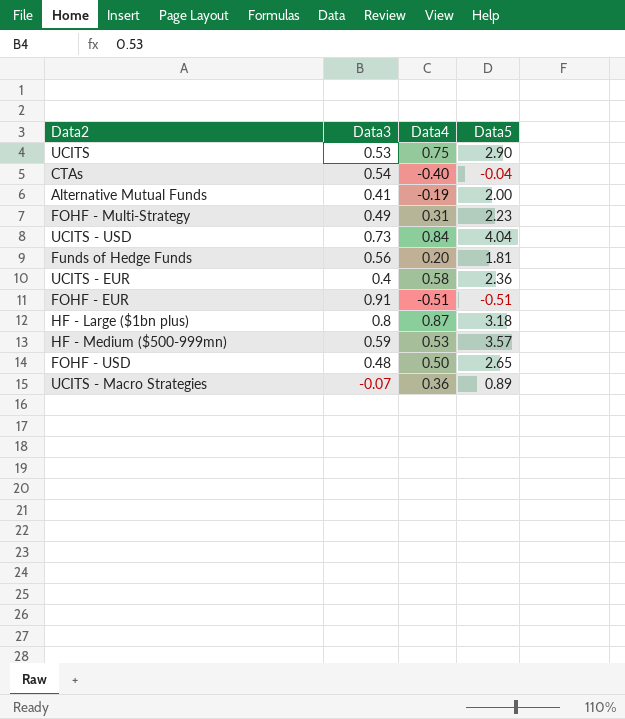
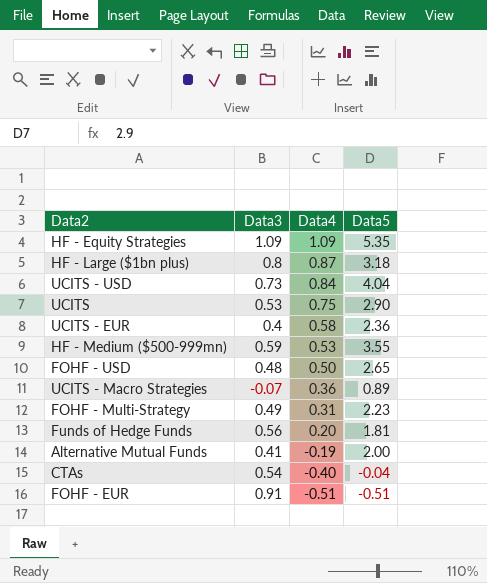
row order: none -> Data4 descending
row HF - Equity Strategies: none -> 1.09 | 1.09 | 5.35
HF - Medium ($500-999mn) | Data5: 3.57 -> 3.55

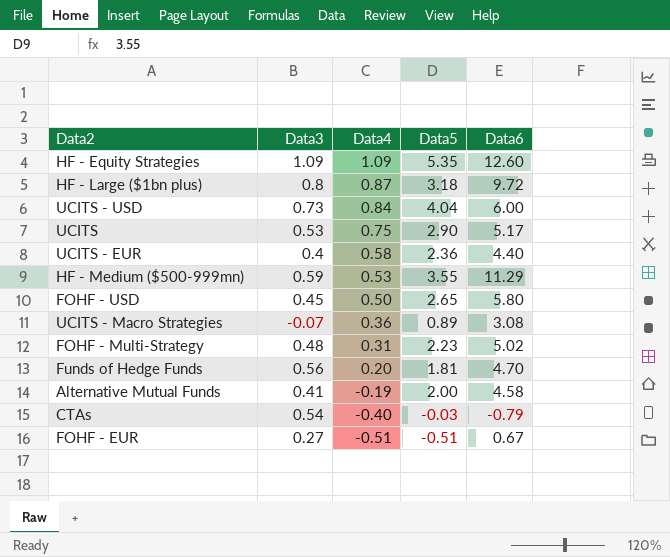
column Data6 | position: none -> 5
FOHF - USD | Data3: 0.48 -> 0.45
FOHF - Multi-Strategy | Data3: 0.49 -> 0.48
CTAs | Data5: -0.04 -> -0.03
FOHF - EUR | Data3: 0.91 -> 0.27

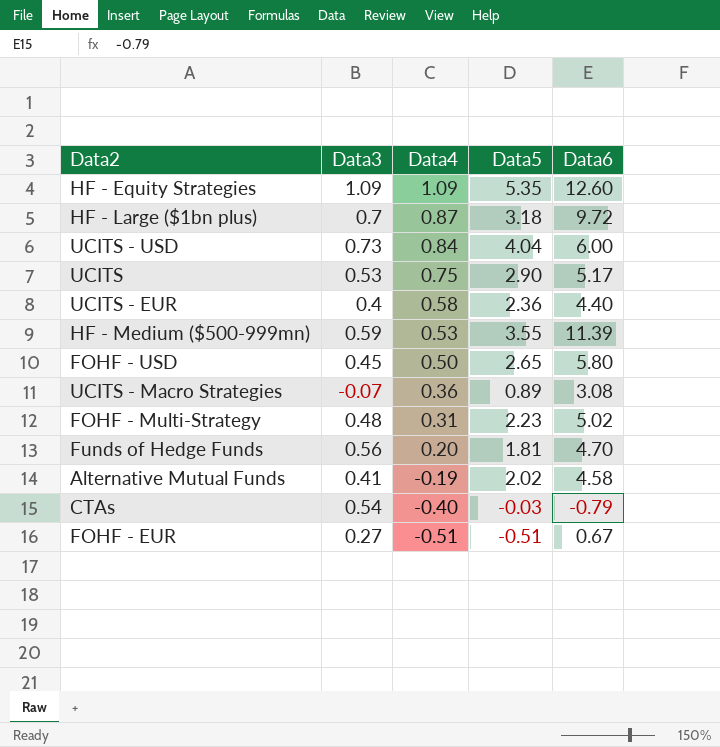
HF - Large ($1bn plus) | Data3: 0.8 -> 0.7
HF - Medium ($500-999mn) | Data6: 11.29 -> 11.39
Alternative Mutual Funds | Data5: 2.00 -> 2.02

